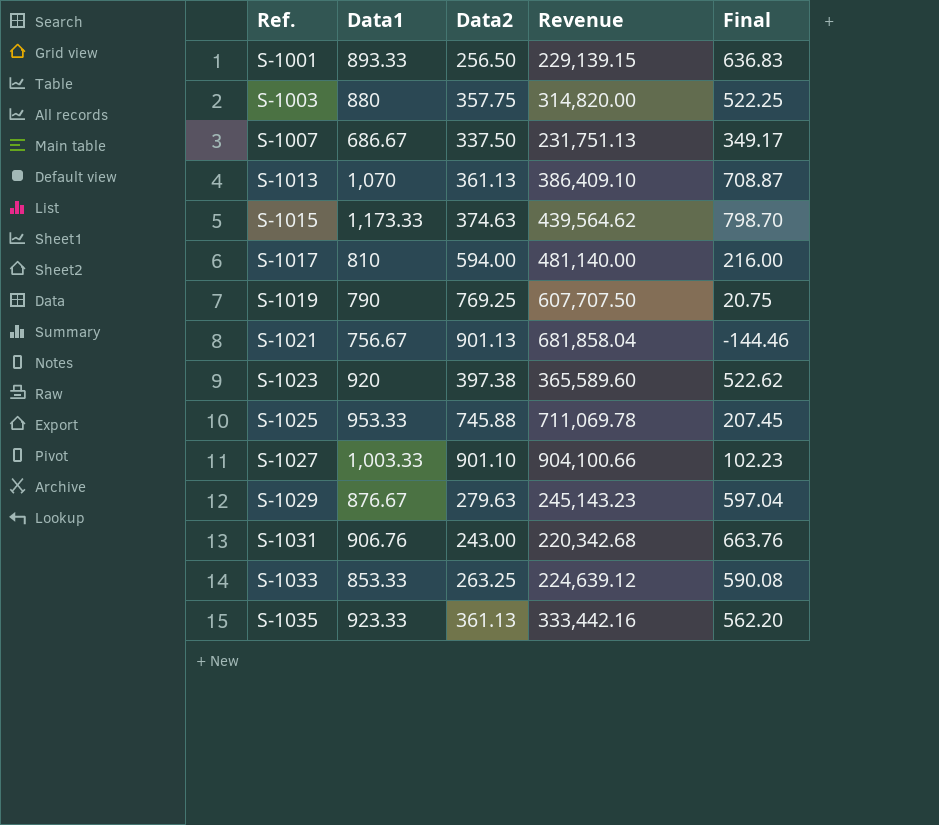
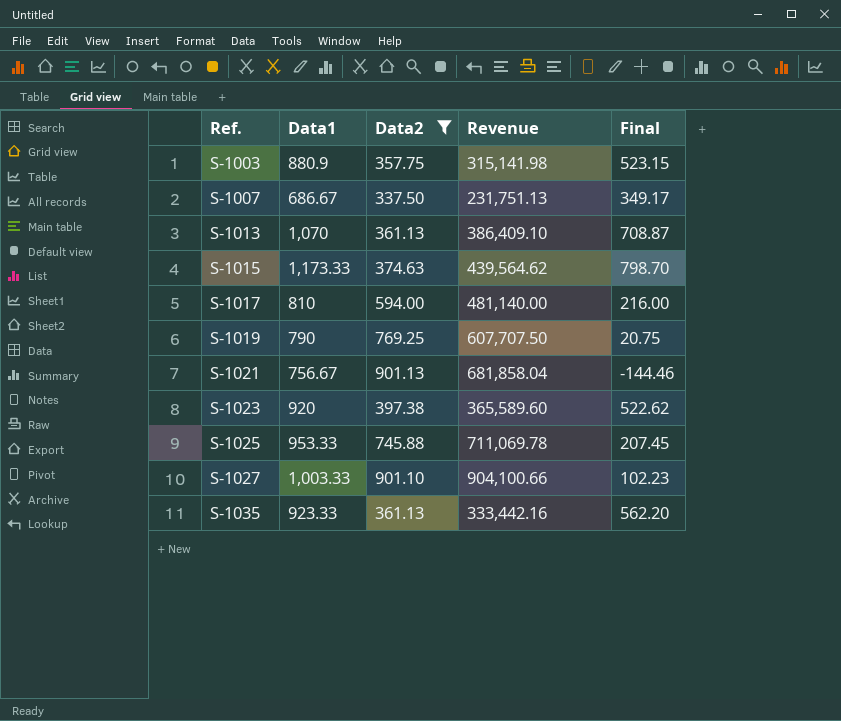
filter: none -> Data2 >= 337.50
S-1003 | Data1: 880 -> 880.9
S-1003 | Revenue: 314,820.00 -> 315,141.98
S-1003 | Final: 522.25 -> 523.15

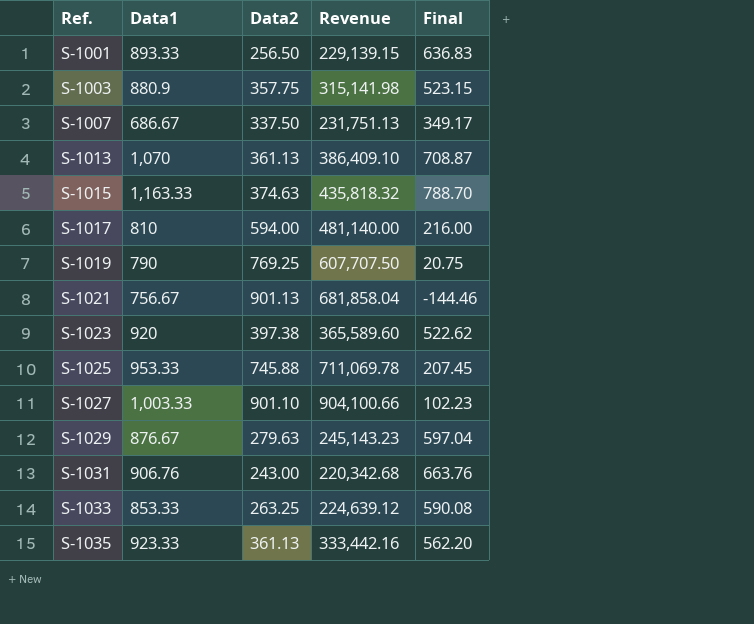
filter: Data2 >= 337.50 -> none
S-1015 | Data1: 1,173.33 -> 1,163.33
S-1015 | Revenue: 439,564.62 -> 435,818.32
S-1015 | Final: 798.70 -> 788.70

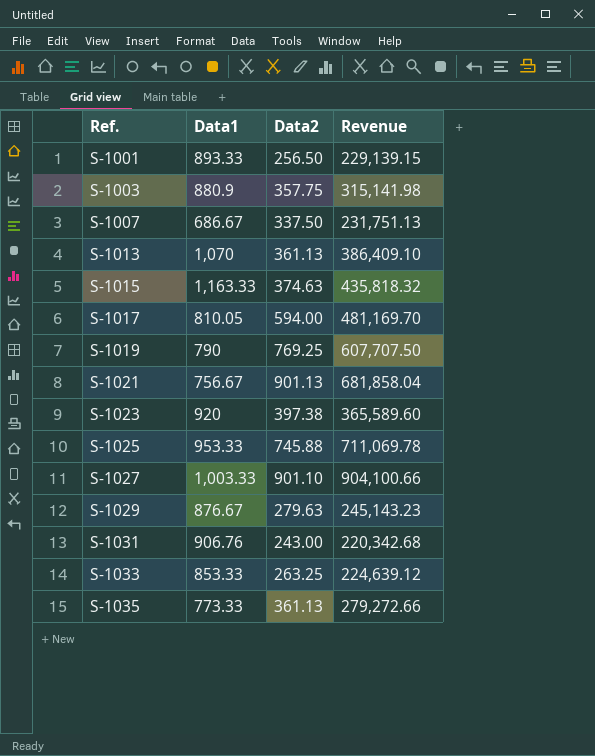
column Final | formula: [Data1] - [Data2] -> none
S-1017 | Data1: 810 -> 810.05
S-1017 | Revenue: 481,140.00 -> 481,169.70
S-1035 | Data1: 923.33 -> 773.33
S-1035 | Revenue: 333,442.16 -> 279,272.66

